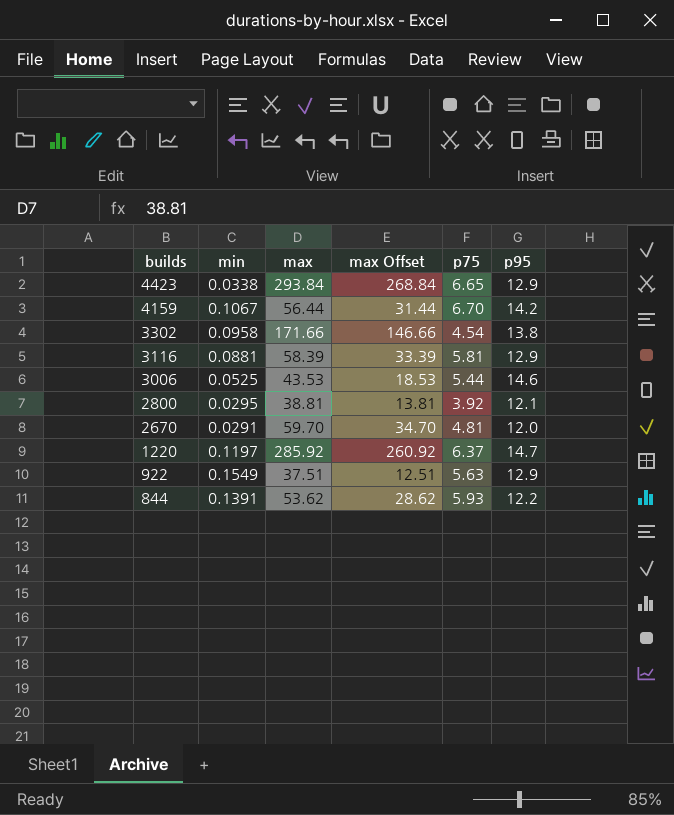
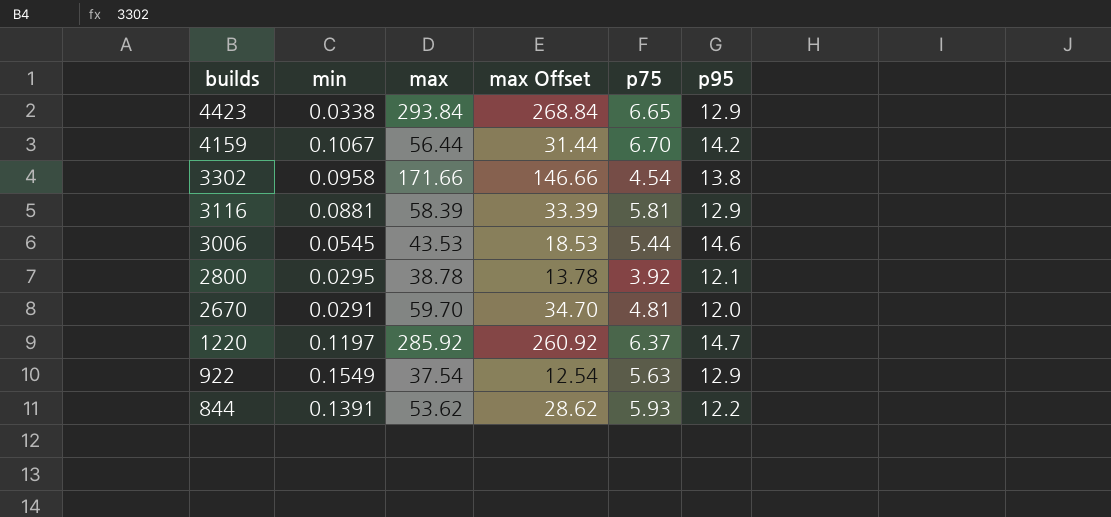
3006 | min: 0.0525 -> 0.0545
2800 | max: 38.81 -> 38.78
2800 | max Offset: 13.81 -> 13.78
922 | max: 37.51 -> 37.54
922 | max Offset: 12.51 -> 12.54

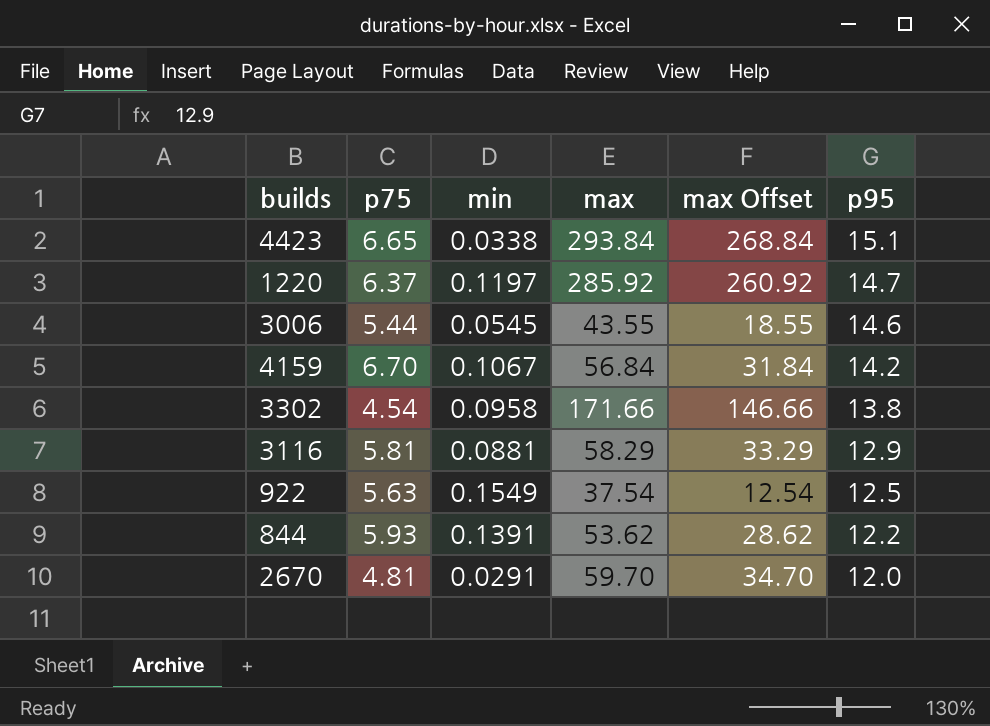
row order: builds descending -> p95 descending
column p75 | position: 5 -> 2
row 2800: 0.0295 | 38.78 | 13.78 | 3.92 | 12.1 -> none
4423 | p95: 12.9 -> 15.1
3006 | max: 43.53 -> 43.55
3006 | max Offset: 18.53 -> 18.55
4159 | max: 56.44 -> 56.84
4159 | max Offset: 31.44 -> 31.84
3116 | max: 58.39 -> 58.29
3116 | max Offset: 33.39 -> 33.29
922 | p95: 12.9 -> 12.5

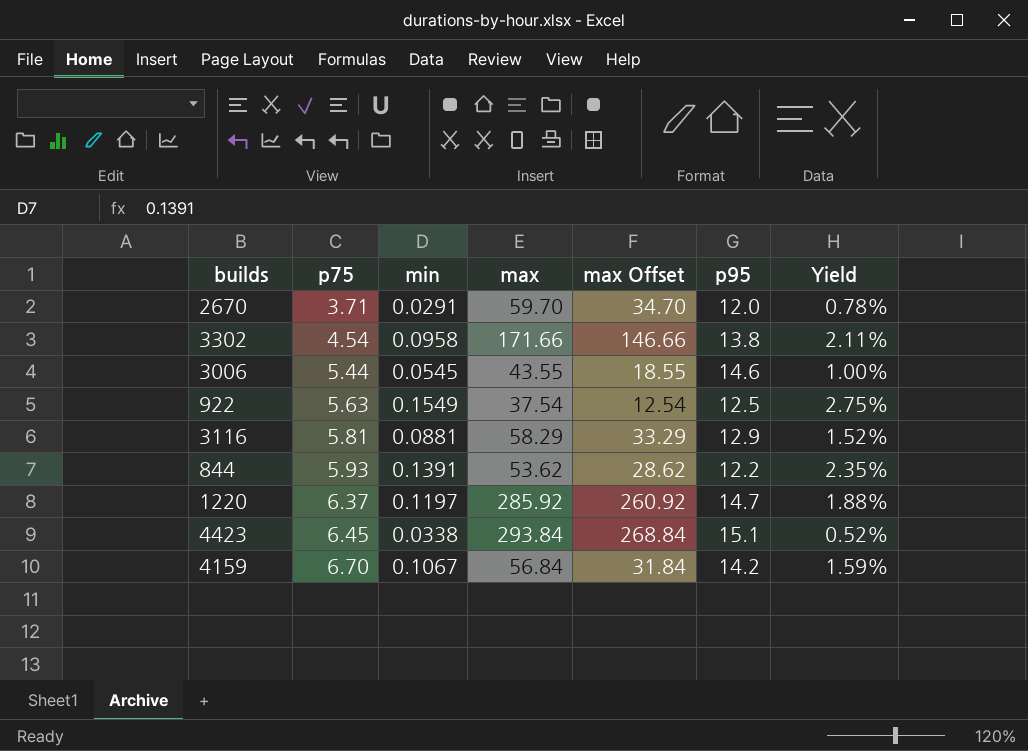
row order: p95 descending -> p75 ascending
column Yield | formula: none -> [min] / [p75]
2670 | p75: 4.81 -> 3.71
4423 | p75: 6.65 -> 6.45

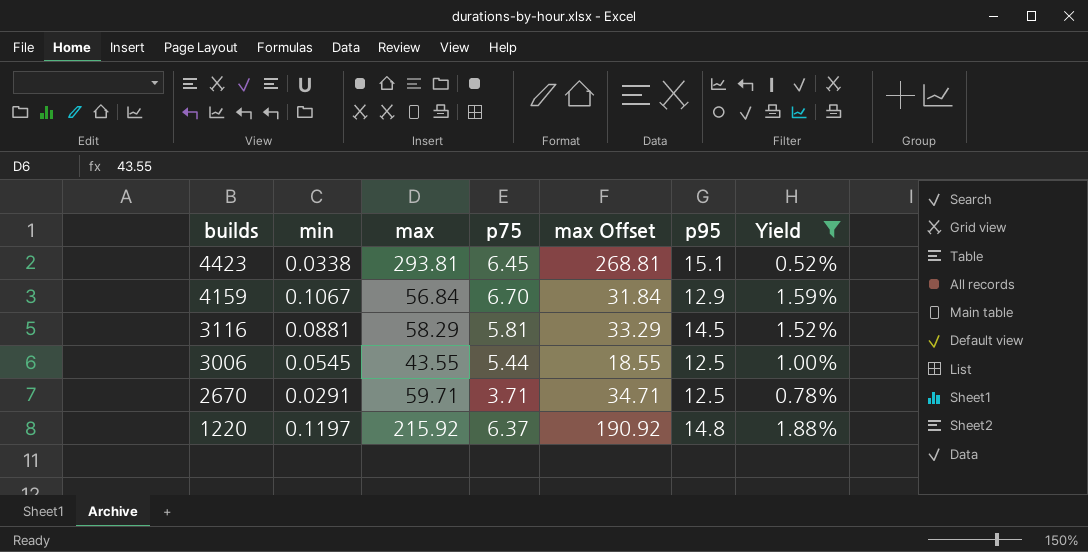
filter: none -> Yield <= 1.88%
row order: p75 ascending -> builds descending
column p75 | position: 2 -> 4
4423 | max: 293.84 -> 293.81
4423 | max Offset: 268.84 -> 268.81
4159 | p95: 14.2 -> 12.9
3116 | p95: 12.9 -> 14.5
3006 | p95: 14.6 -> 12.5
2670 | max: 59.70 -> 59.71
2670 | max Offset: 34.70 -> 34.71
2670 | p95: 12.0 -> 12.5
1220 | max: 285.92 -> 215.92
1220 | max Offset: 260.92 -> 190.92
1220 | p95: 14.7 -> 14.8

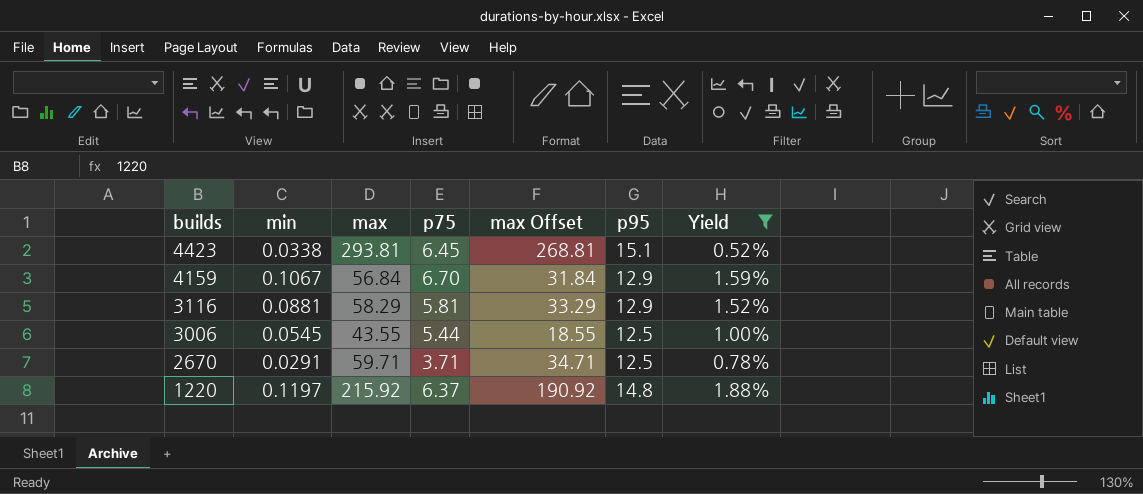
3116 | p95: 14.5 -> 12.9

